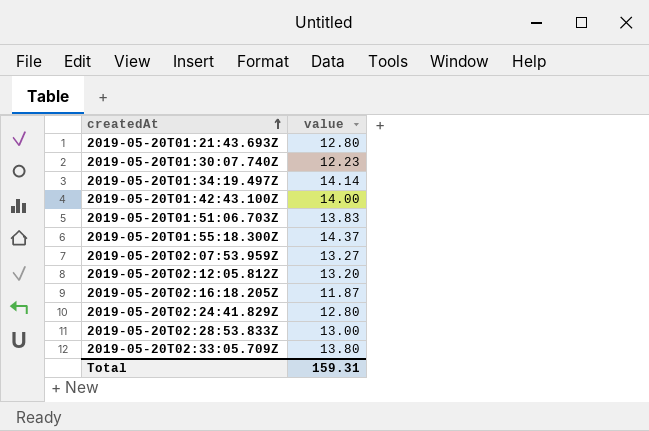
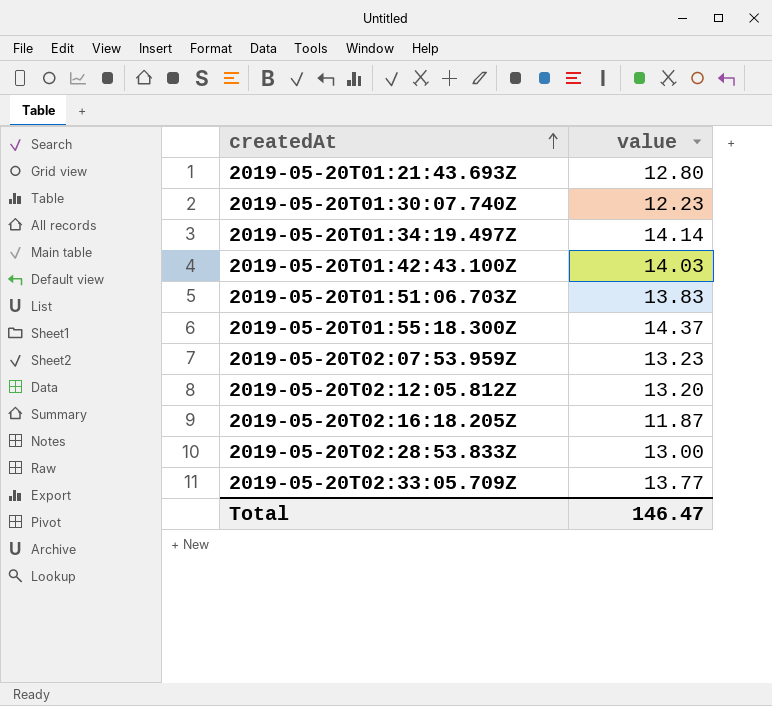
row 2019-05-20T02:24:41.829Z: 12.80 -> none
2019-05-20T01:42:43.100Z | value: 14.00 -> 14.03
2019-05-20T02:07:53.959Z | value: 13.27 -> 13.23
2019-05-20T02:33:05.709Z | value: 13.80 -> 13.77
Total | value: 159.31 -> 146.47

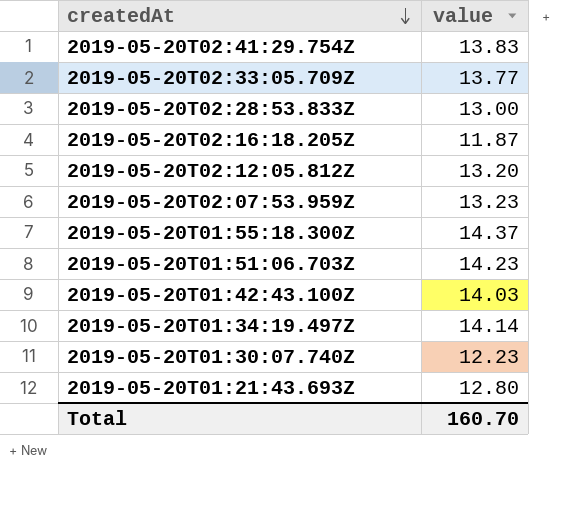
row order: createdAt ascending -> createdAt descending
row 2019-05-20T02:41:29.754Z: none -> 13.83
2019-05-20T01:51:06.703Z | value: 13.83 -> 14.23
Total | value: 146.47 -> 160.70

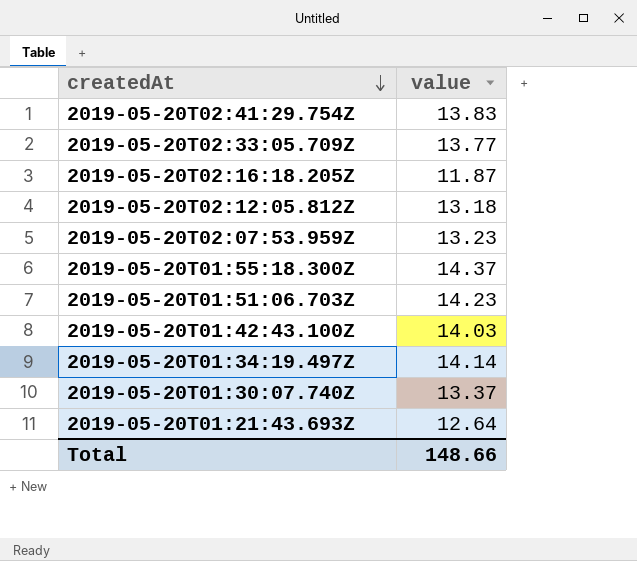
row 2019-05-20T02:28:53.833Z: 13.00 -> none
2019-05-20T02:12:05.812Z | value: 13.20 -> 13.18
2019-05-20T01:30:07.740Z | value: 12.23 -> 13.37
2019-05-20T01:21:43.693Z | value: 12.80 -> 12.64
Total | value: 160.70 -> 148.66

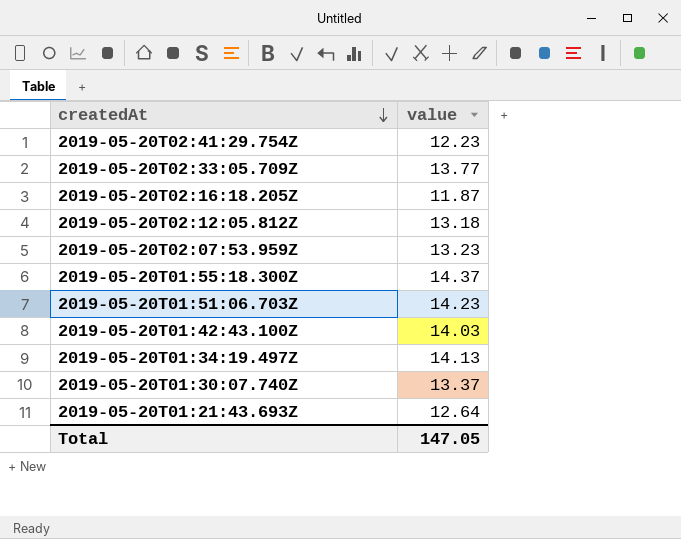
2019-05-20T02:41:29.754Z | value: 13.83 -> 12.23
2019-05-20T01:34:19.497Z | value: 14.14 -> 14.13
Total | value: 148.66 -> 147.05

